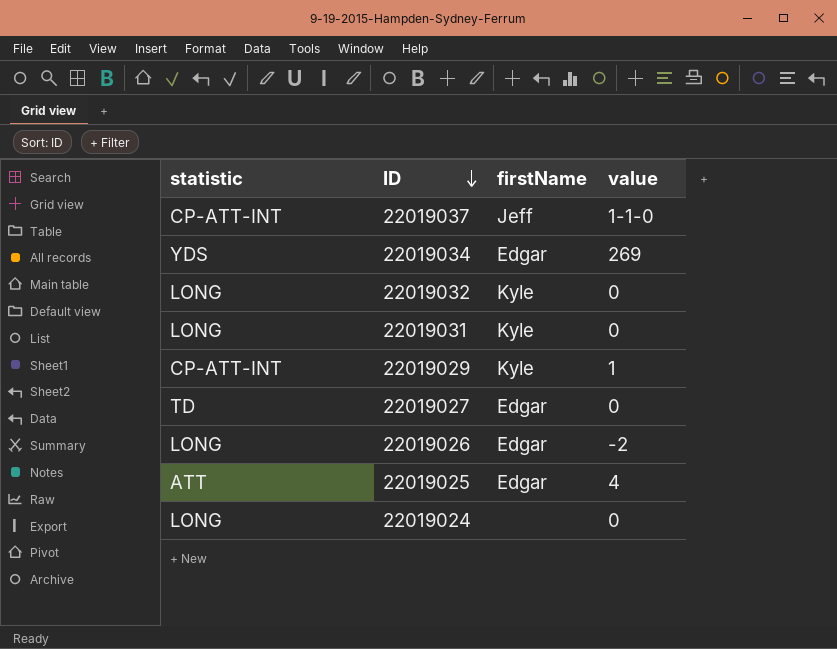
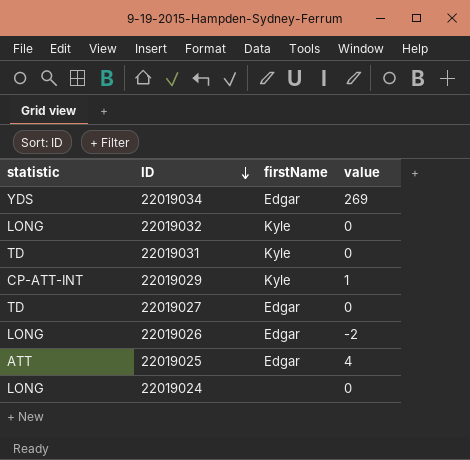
row 22019037: CP-ATT-INT | Jeff | 1-1-0 -> none
22019031 | statistic: LONG -> TD

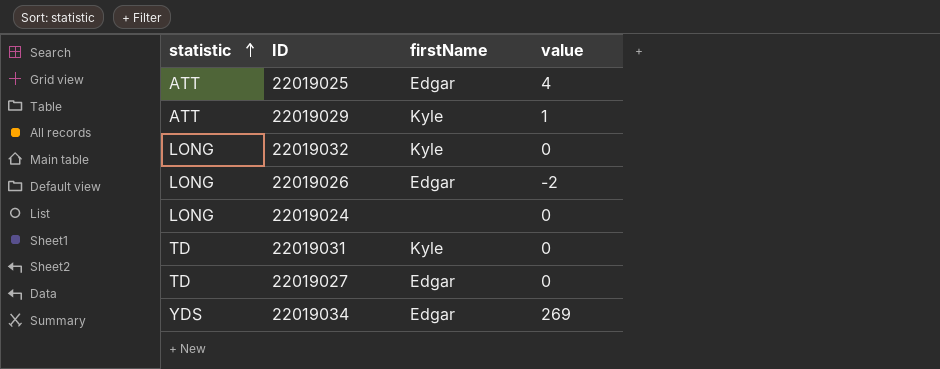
row order: ID descending -> statistic ascending
22019029 | statistic: CP-ATT-INT -> ATT

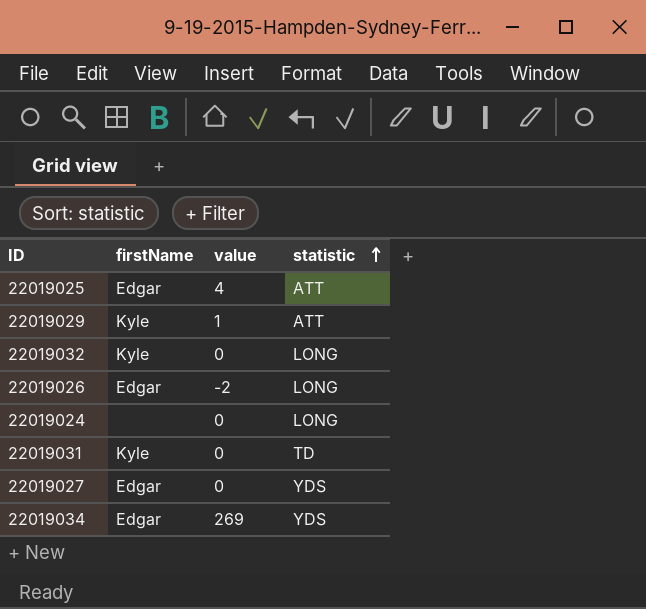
column statistic | position: 1 -> 4
22019027 | statistic: TD -> YDS

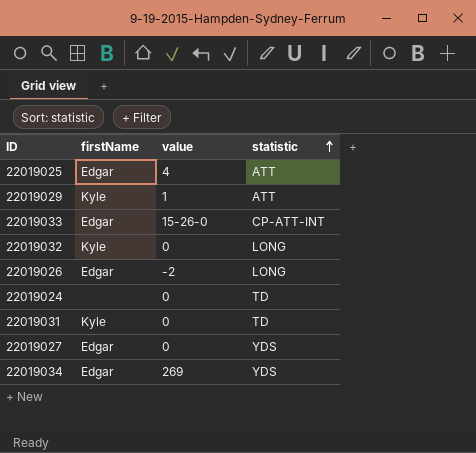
row 22019033: none -> Edgar | 15-26-0 | CP-ATT-INT
22019024 | statistic: LONG -> TD

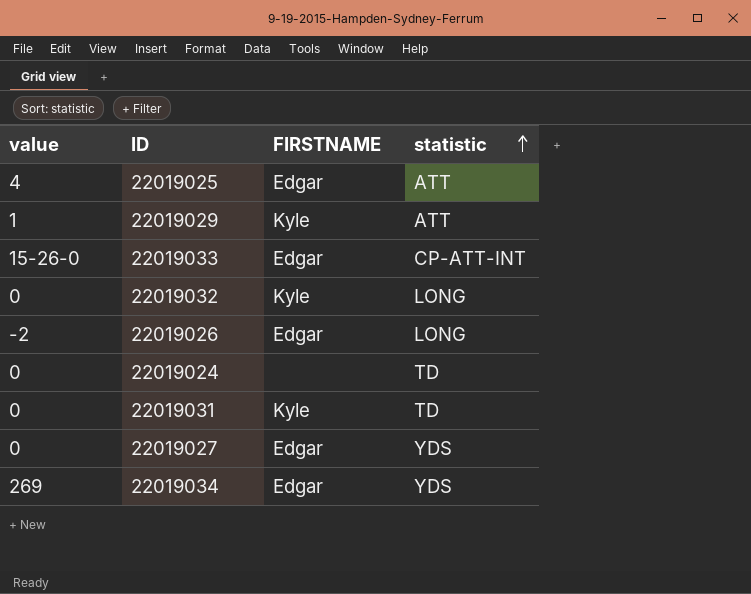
column value | position: 3 -> 1
column name: firstName -> FIRSTNAME

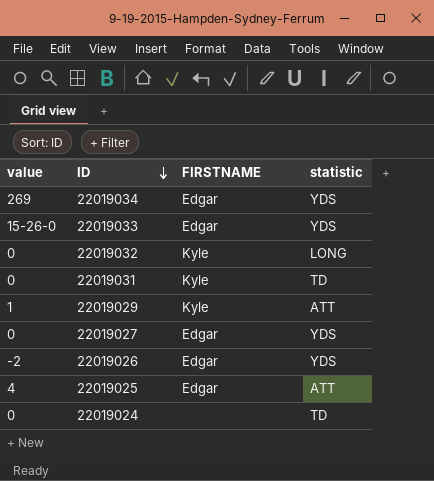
row order: statistic ascending -> ID descending
22019033 | statistic: CP-ATT-INT -> YDS
22019026 | statistic: LONG -> YDS

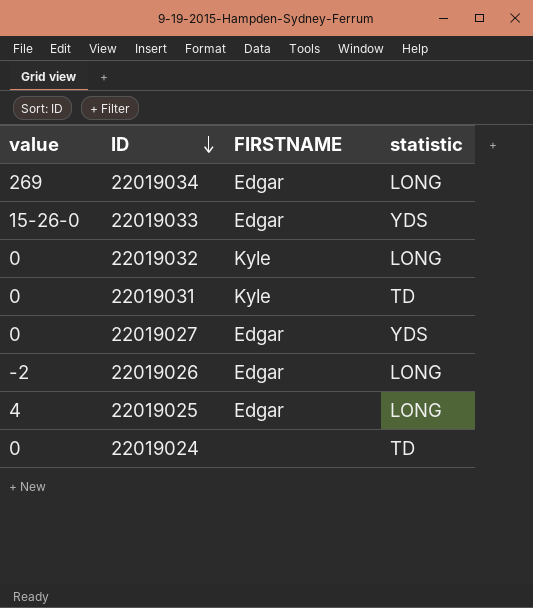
row 22019029: 1 | Kyle | ATT -> none
22019034 | statistic: YDS -> LONG
22019026 | statistic: YDS -> LONG
22019025 | statistic: ATT -> LONG

